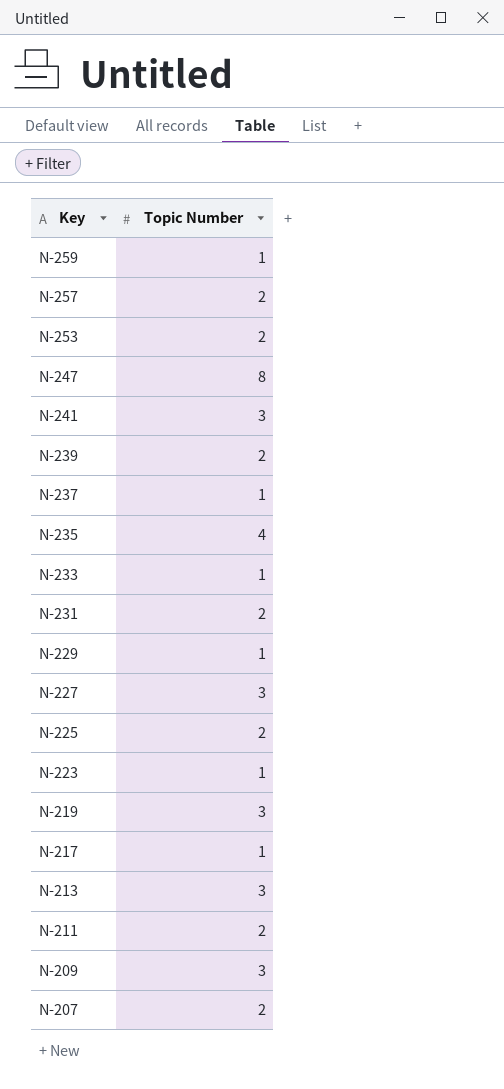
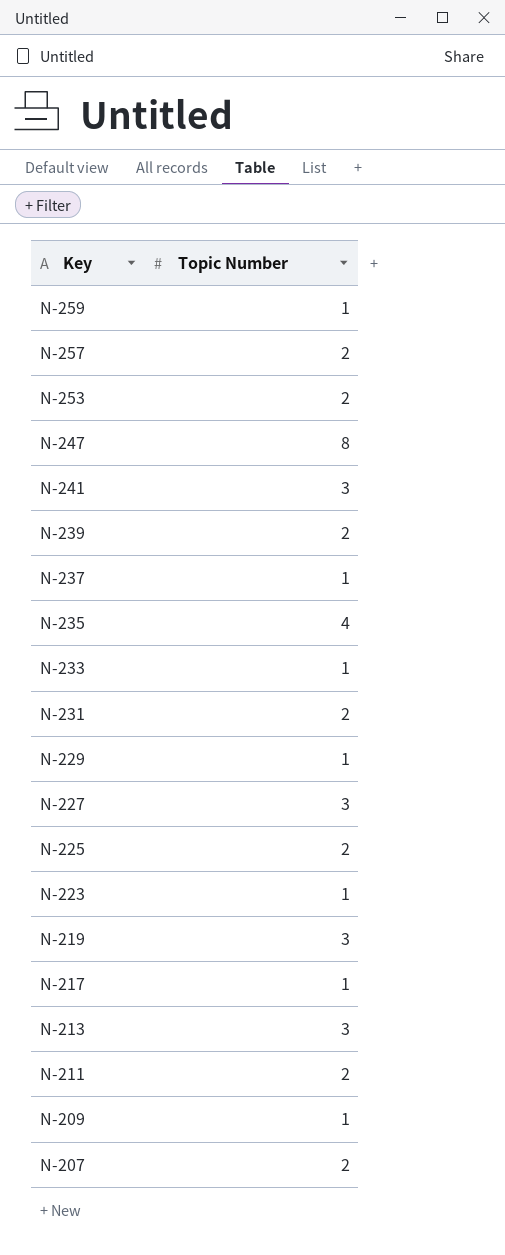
N-209 | Topic Number: 3 -> 1

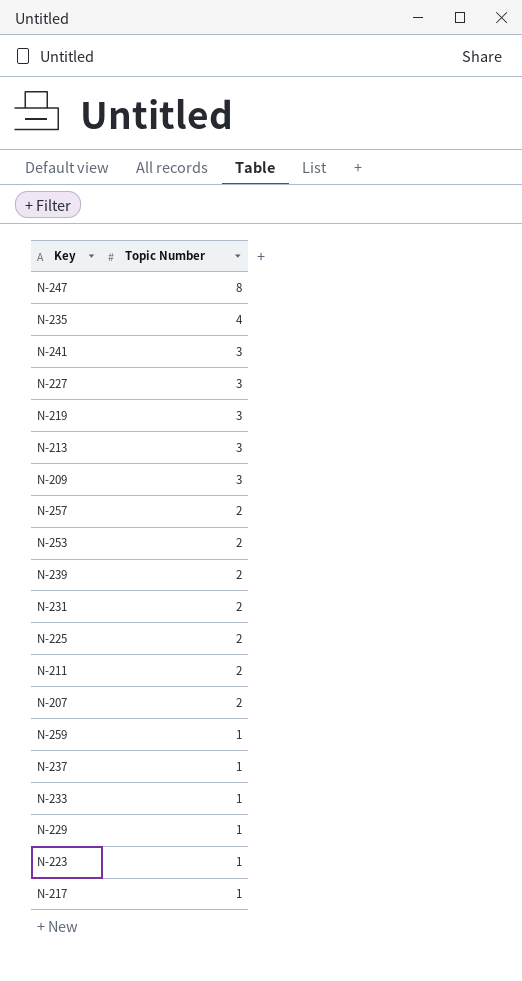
row order: Key descending -> Topic Number descending
N-209 | Topic Number: 1 -> 3

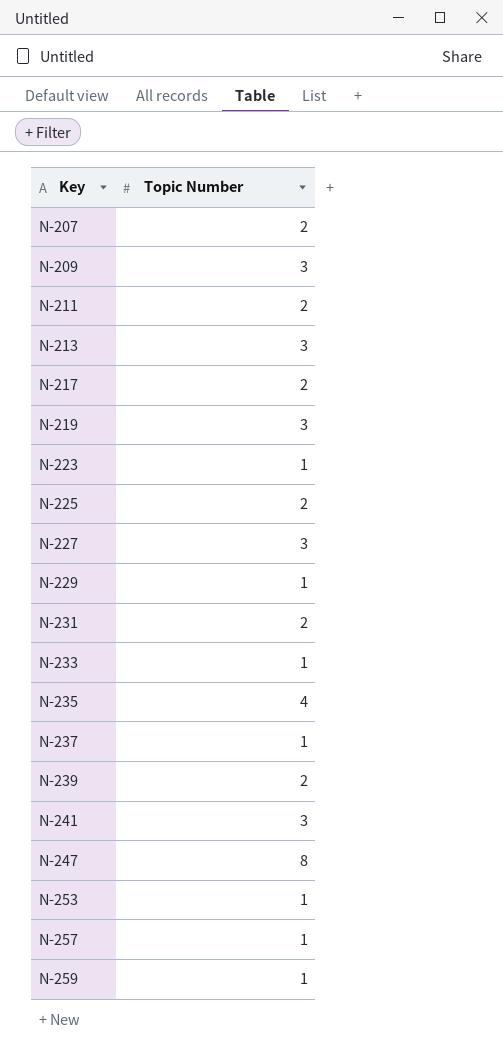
row order: Topic Number descending -> Key ascending
N-217 | Topic Number: 1 -> 2
N-253 | Topic Number: 2 -> 1
N-257 | Topic Number: 2 -> 1

